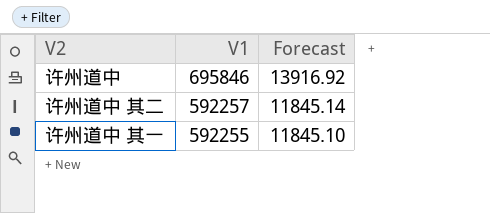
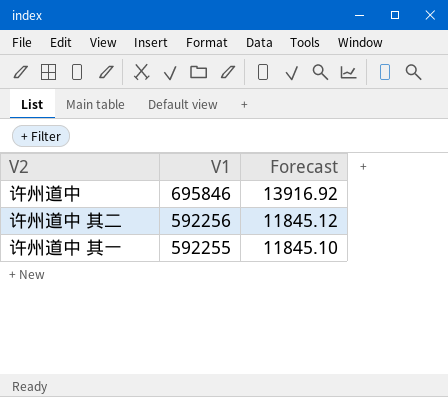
许州道中 其二 | V1: 592257 -> 592256
许州道中 其二 | Forecast: 11845.14 -> 11845.12

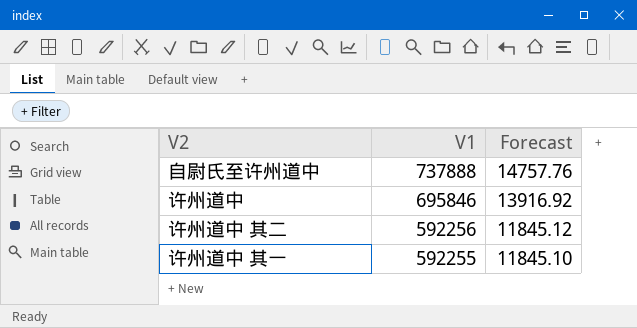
row 自尉氏至许州道中: none -> 737888 | 14757.76

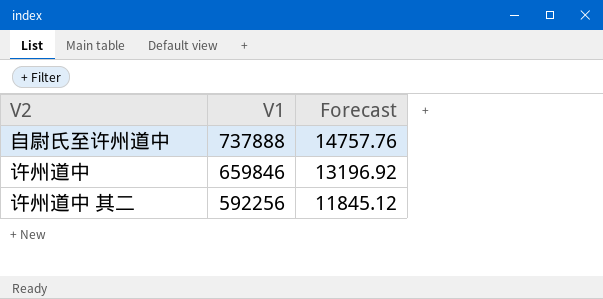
row 许州道中 其一: 592255 | 11845.10 -> none
许州道中 | V1: 695846 -> 659846
许州道中 | Forecast: 13916.92 -> 13196.92

